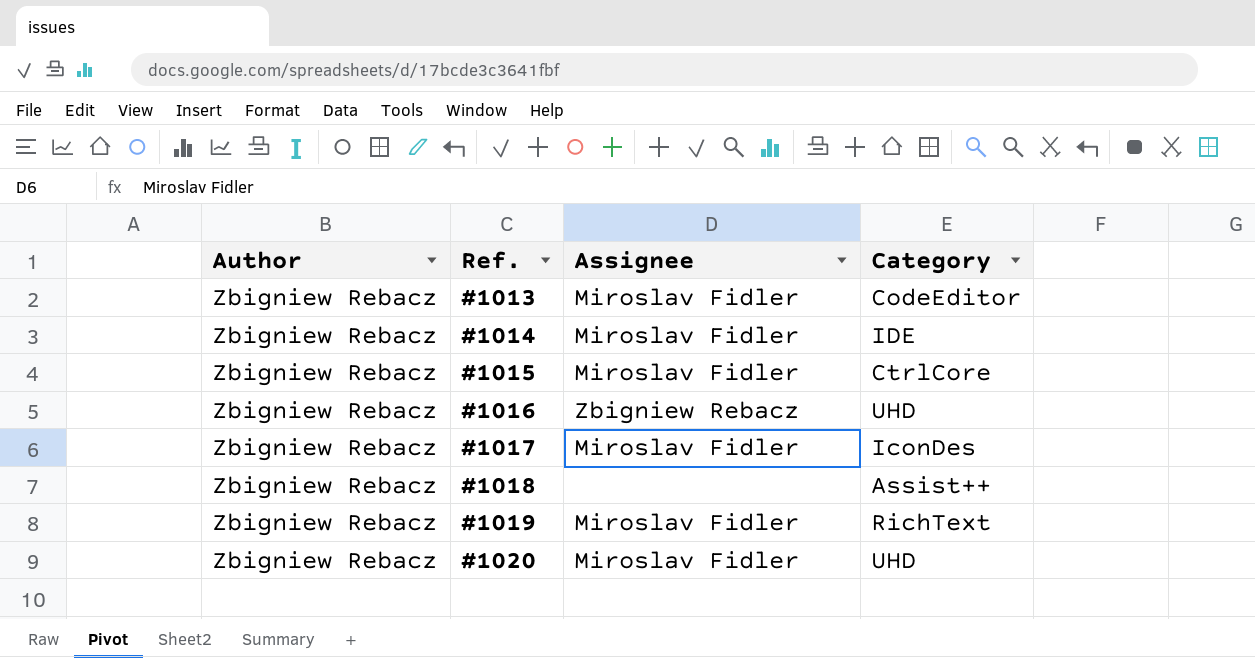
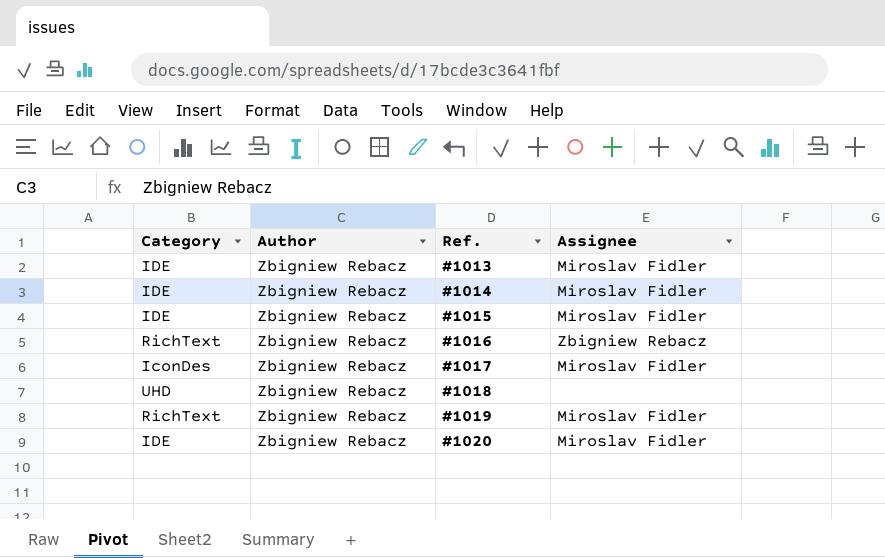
column Category | position: 4 -> 1
#1013 | Category: CodeEditor -> IDE
#1015 | Category: CtrlCore -> IDE
#1016 | Category: UHD -> RichText
#1018 | Category: Assist++ -> UHD
#1020 | Category: UHD -> IDE

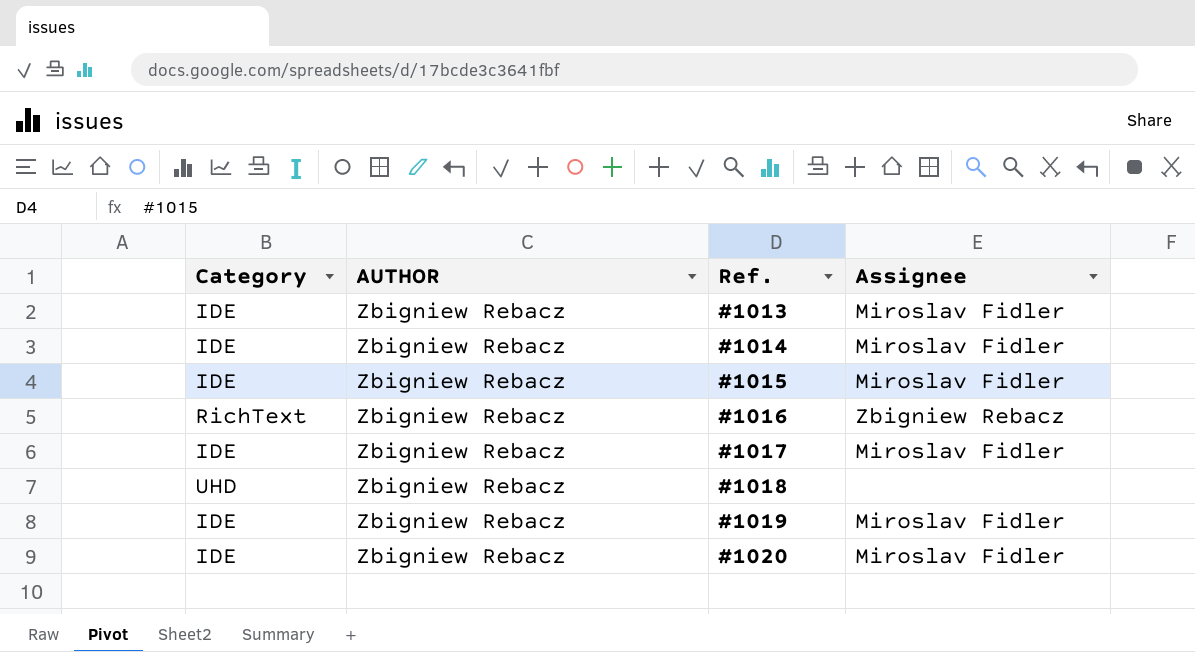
column name: Author -> AUTHOR
#1017 | Category: IconDes -> IDE
#1019 | Category: RichText -> IDE

